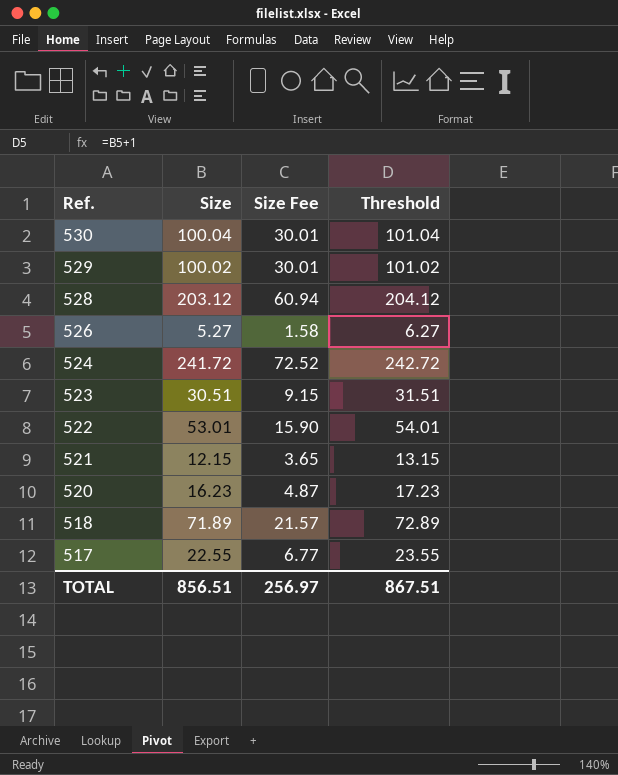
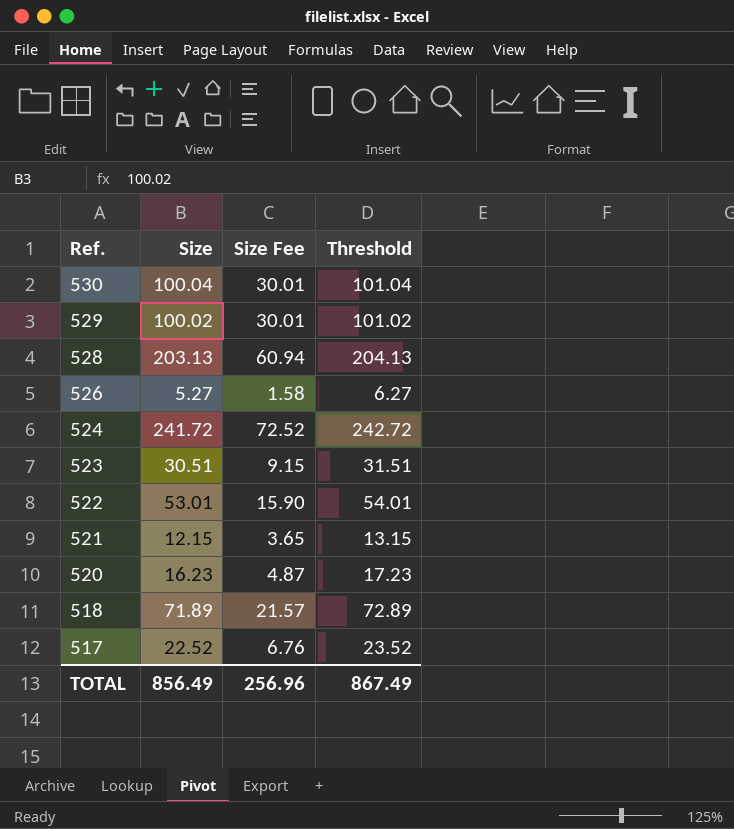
528 | Size: 203.12 -> 203.13
528 | Threshold: 204.12 -> 204.13
517 | Size: 22.55 -> 22.52
517 | Size Fee: 6.77 -> 6.76
517 | Threshold: 23.55 -> 23.52
TOTAL | Size: 856.51 -> 856.49
TOTAL | Size Fee: 256.97 -> 256.96
TOTAL | Threshold: 867.51 -> 867.49

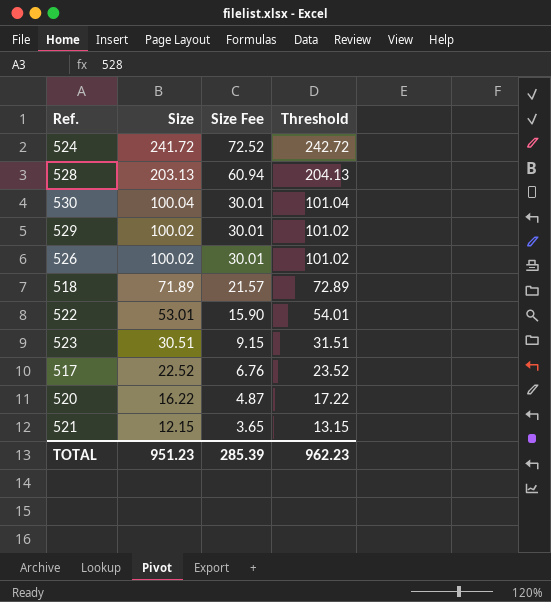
row order: Ref. descending -> Size descending
526 | Size: 5.27 -> 100.02
526 | Size Fee: 1.58 -> 30.01
526 | Threshold: 6.27 -> 101.02
520 | Size: 16.23 -> 16.22
520 | Threshold: 17.23 -> 17.22
TOTAL | Size: 856.49 -> 951.23
TOTAL | Size Fee: 256.96 -> 285.39
TOTAL | Threshold: 867.49 -> 962.23

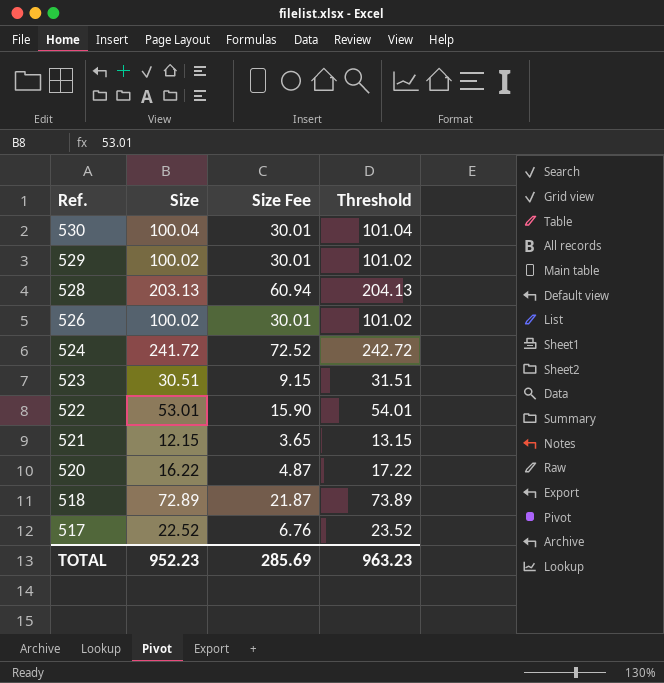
row order: Size descending -> Ref. descending
518 | Size: 71.89 -> 72.89
518 | Size Fee: 21.57 -> 21.87
518 | Threshold: 72.89 -> 73.89
TOTAL | Size: 951.23 -> 952.23
TOTAL | Size Fee: 285.39 -> 285.69
TOTAL | Threshold: 962.23 -> 963.23

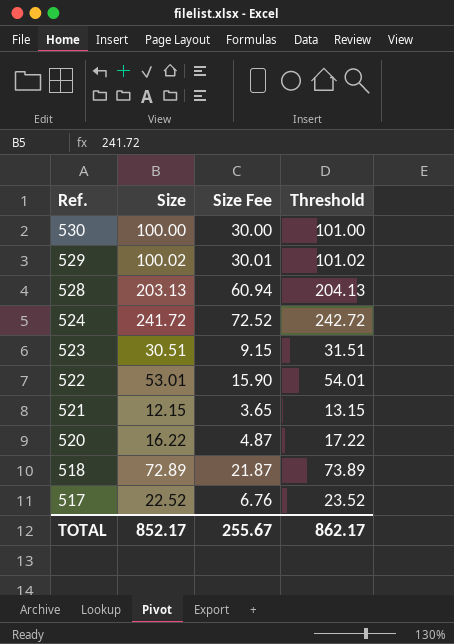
row 526: 100.02 | 30.01 | 101.02 -> none
530 | Size: 100.04 -> 100.00
530 | Size Fee: 30.01 -> 30.00
530 | Threshold: 101.04 -> 101.00
TOTAL | Size: 952.23 -> 852.17
TOTAL | Size Fee: 285.69 -> 255.67
TOTAL | Threshold: 963.23 -> 862.17

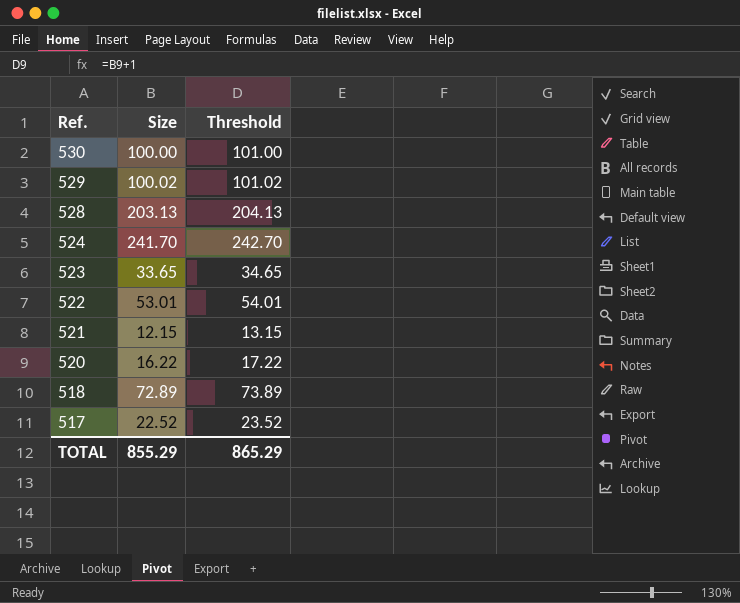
column Size Fee | formula: [Size] * 0.3 -> none
524 | Size: 241.72 -> 241.70
524 | Threshold: 242.72 -> 242.70
523 | Size: 30.51 -> 33.65
523 | Threshold: 31.51 -> 34.65
TOTAL | Size: 852.17 -> 855.29
TOTAL | Threshold: 862.17 -> 865.29

